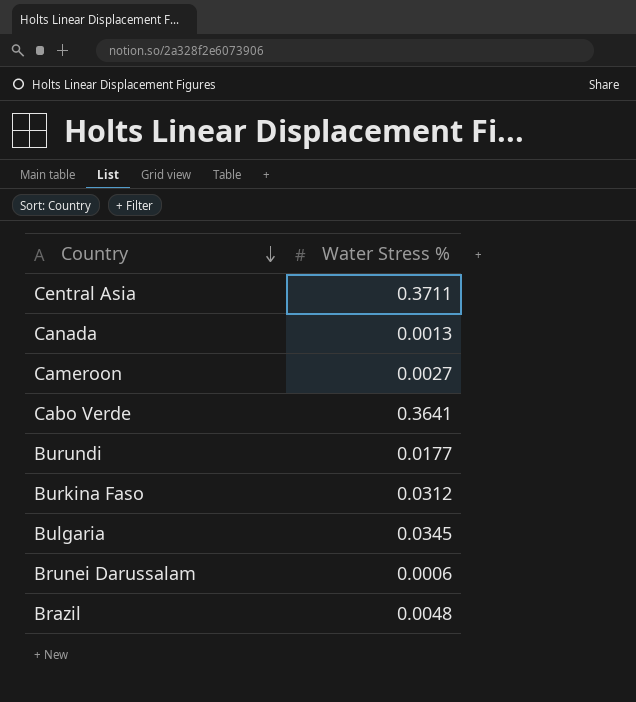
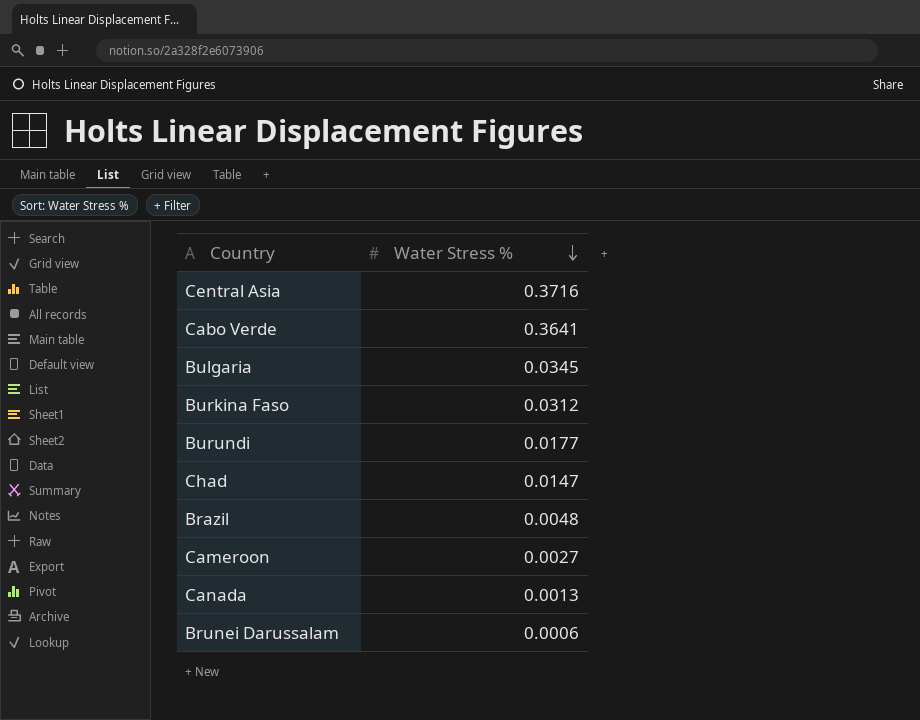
row order: Country descending -> Water Stress % descending
Central Asia | Water Stress %: 0.3711 -> 0.3716
row Chad: none -> 0.0147

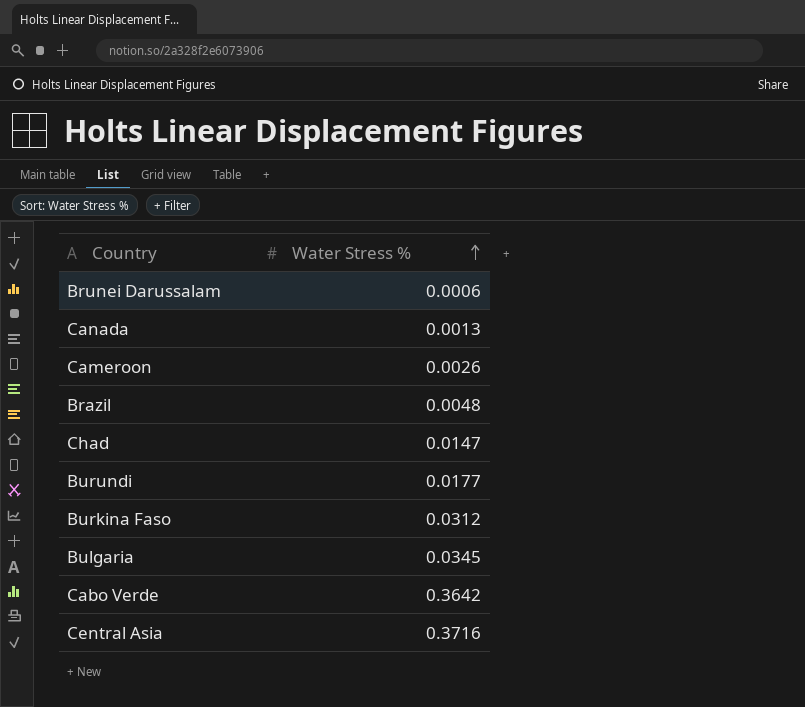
row order: Water Stress % descending -> Water Stress % ascending
Cameroon | Water Stress %: 0.0027 -> 0.0026
Cabo Verde | Water Stress %: 0.3641 -> 0.3642

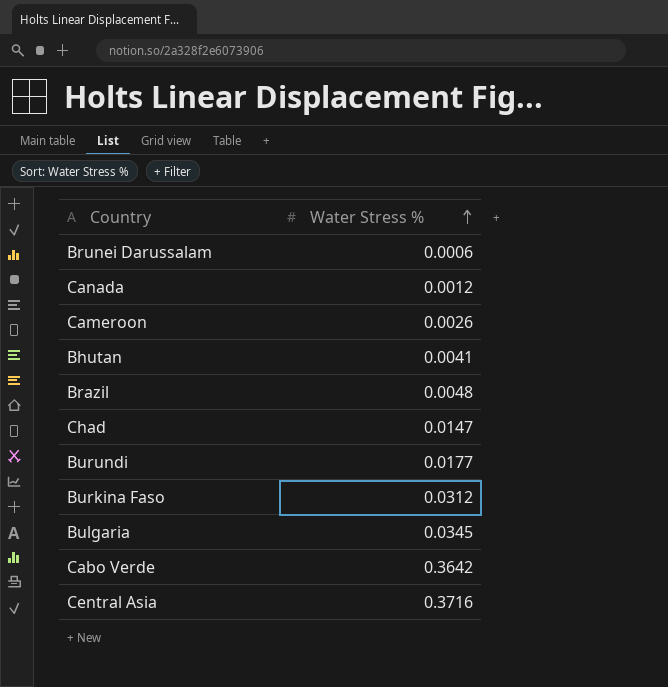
Canada | Water Stress %: 0.0013 -> 0.0012
row Bhutan: none -> 0.0041

